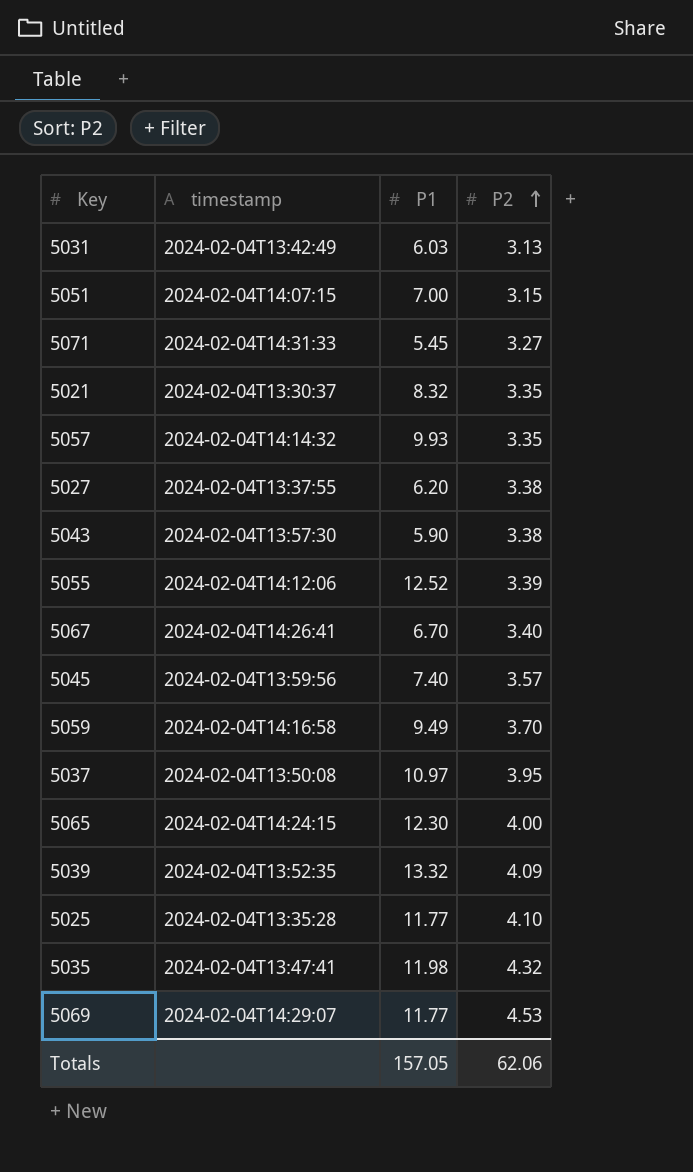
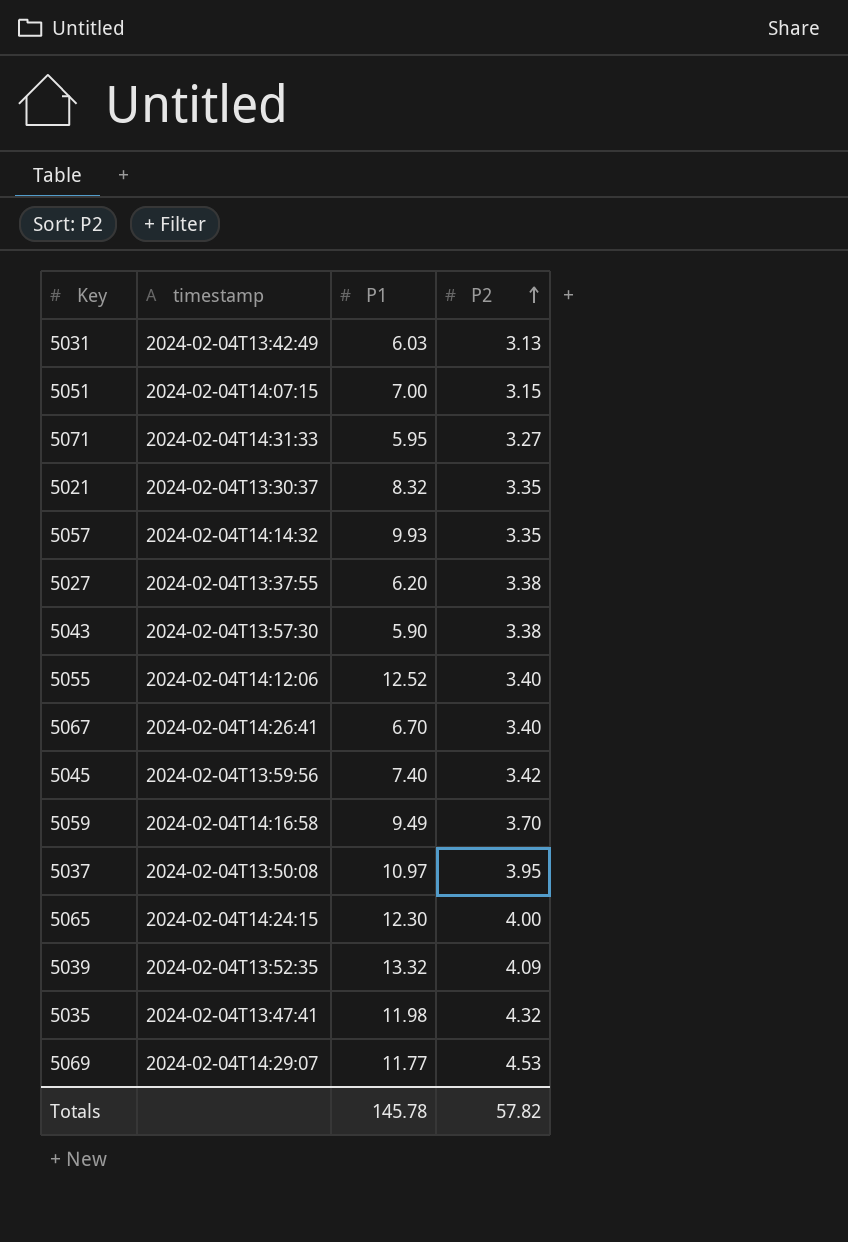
row 5025: 2024-02-04T13:35:28 | 11.77 | 4.10 -> none
5071 | P1: 5.45 -> 5.95
5055 | P2: 3.39 -> 3.40
5045 | P2: 3.57 -> 3.42
Totals | P1: 157.05 -> 145.78
Totals | P2: 62.06 -> 57.82

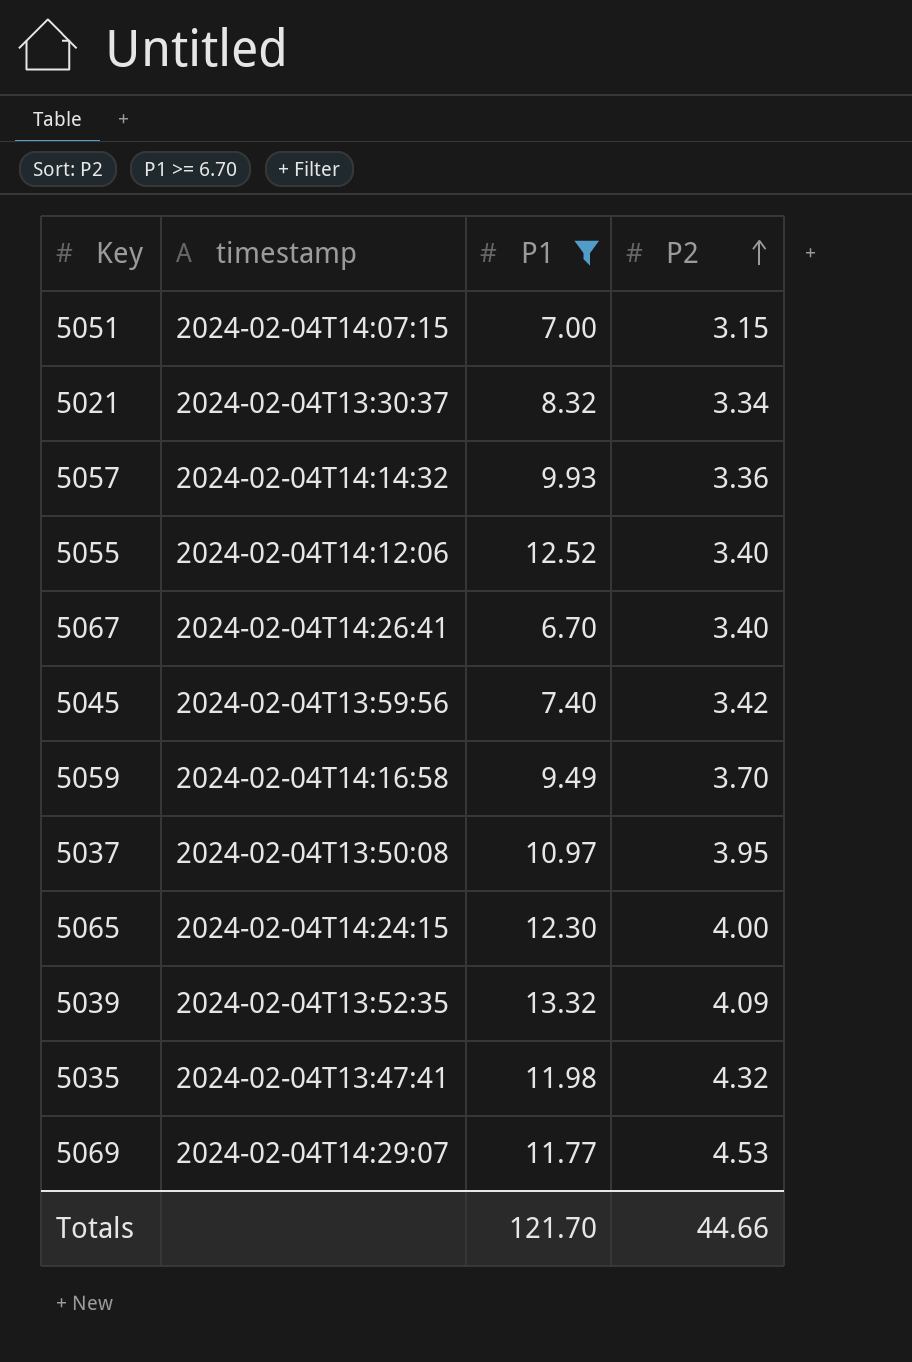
filter: none -> P1 >= 6.70
5021 | P2: 3.35 -> 3.34
5057 | P2: 3.35 -> 3.36
Totals | P1: 145.78 -> 121.70
Totals | P2: 57.82 -> 44.66

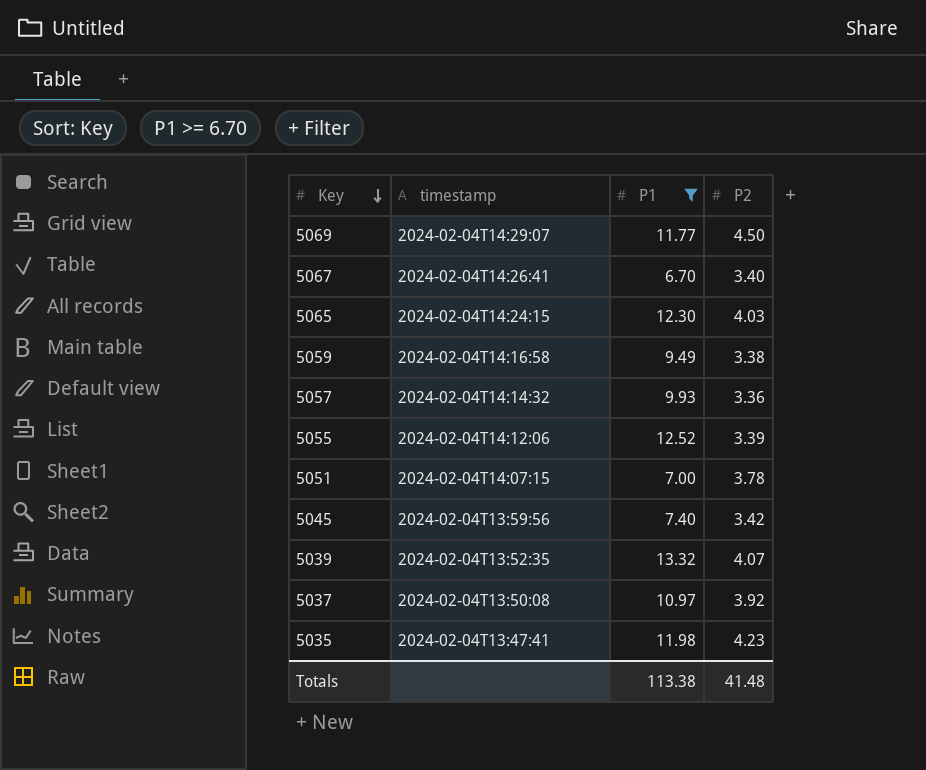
row order: P2 ascending -> Key descending
row 5021: 2024-02-04T13:30:37 | 8.32 | 3.34 -> none
5069 | P2: 4.53 -> 4.50
5065 | P2: 4.00 -> 4.03
5059 | P2: 3.70 -> 3.38
5055 | P2: 3.40 -> 3.39
5051 | P2: 3.15 -> 3.78
5039 | P2: 4.09 -> 4.07
5037 | P2: 3.95 -> 3.92
5035 | P2: 4.32 -> 4.23
Totals | P1: 121.70 -> 113.38
Totals | P2: 44.66 -> 41.48

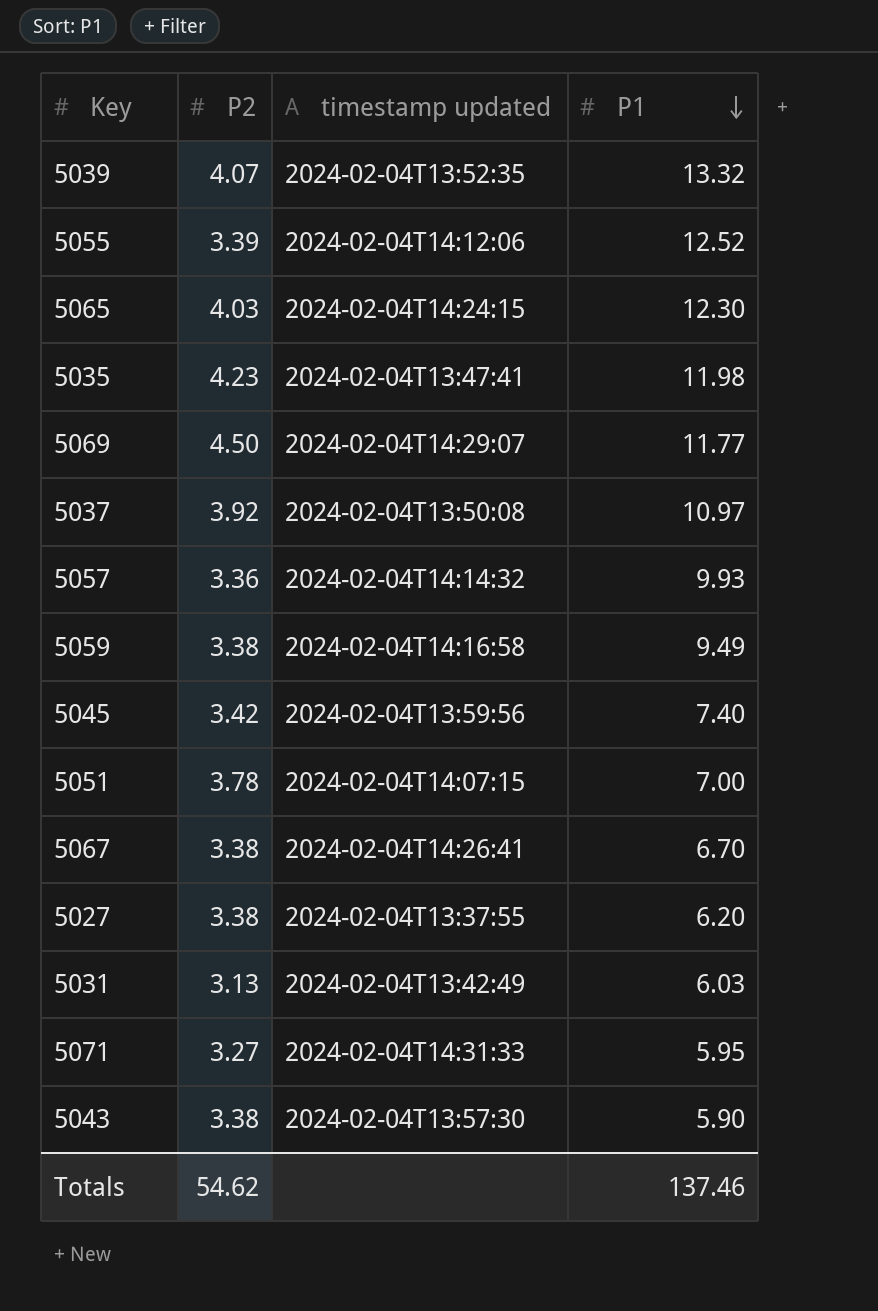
filter: P1 >= 6.70 -> none
row order: Key descending -> P1 descending
column P2 | position: 4 -> 2
column name: timestamp -> timestamp updated
5067 | P2: 3.40 -> 3.38
Totals | P2: 41.48 -> 54.62
Totals | P1: 113.38 -> 137.46

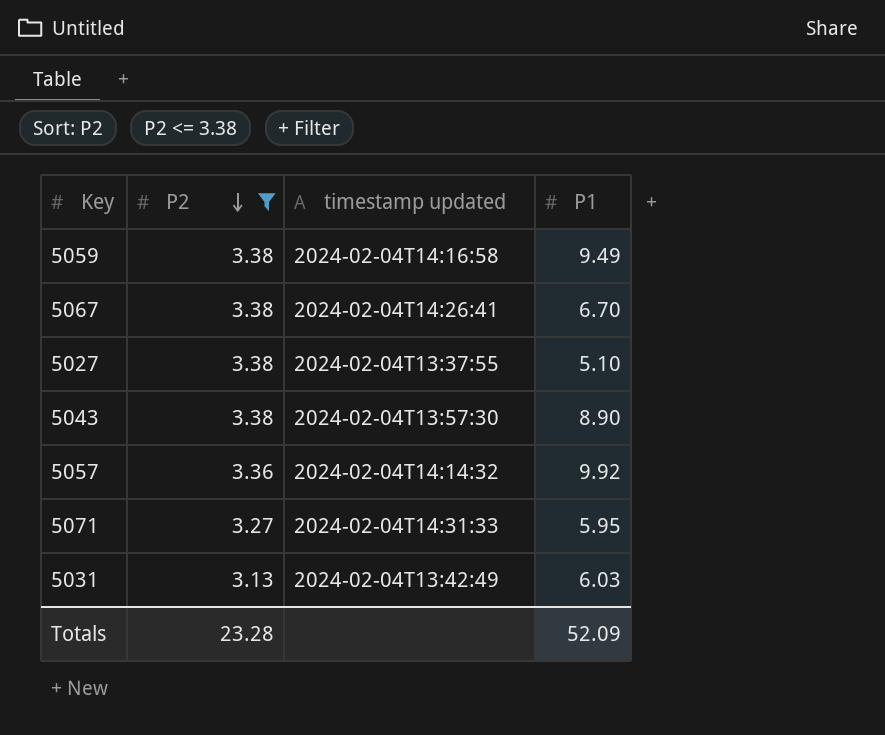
filter: none -> P2 <= 3.38
row order: P1 descending -> P2 descending
5027 | P1: 6.20 -> 5.10
5043 | P1: 5.90 -> 8.90
5057 | P1: 9.93 -> 9.92
Totals | P2: 54.62 -> 23.28
Totals | P1: 137.46 -> 52.09

